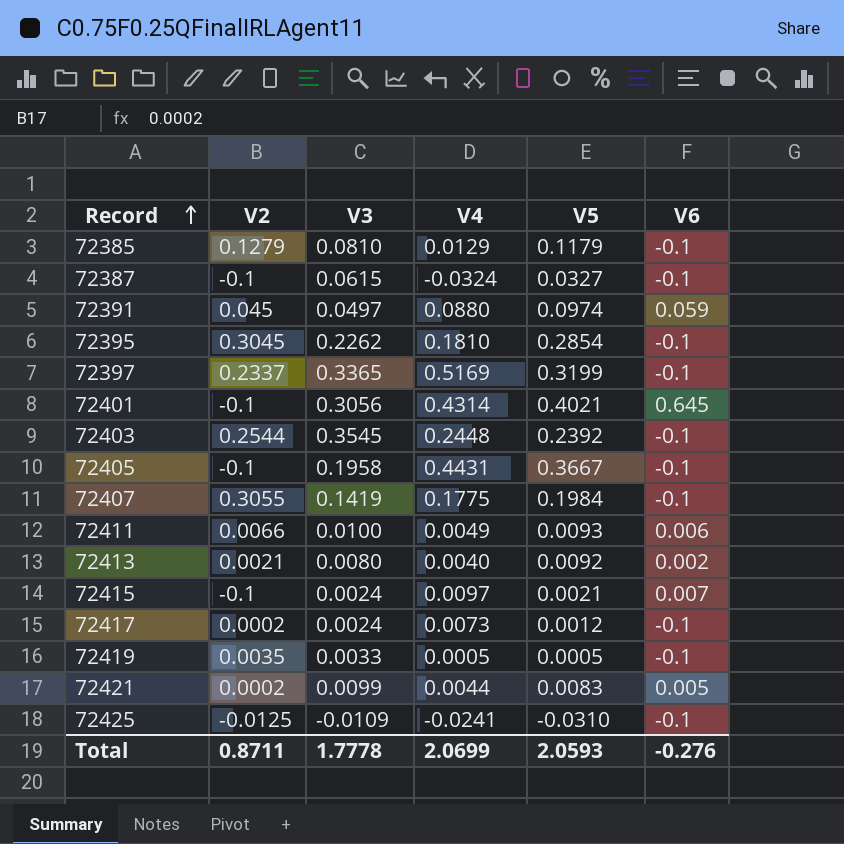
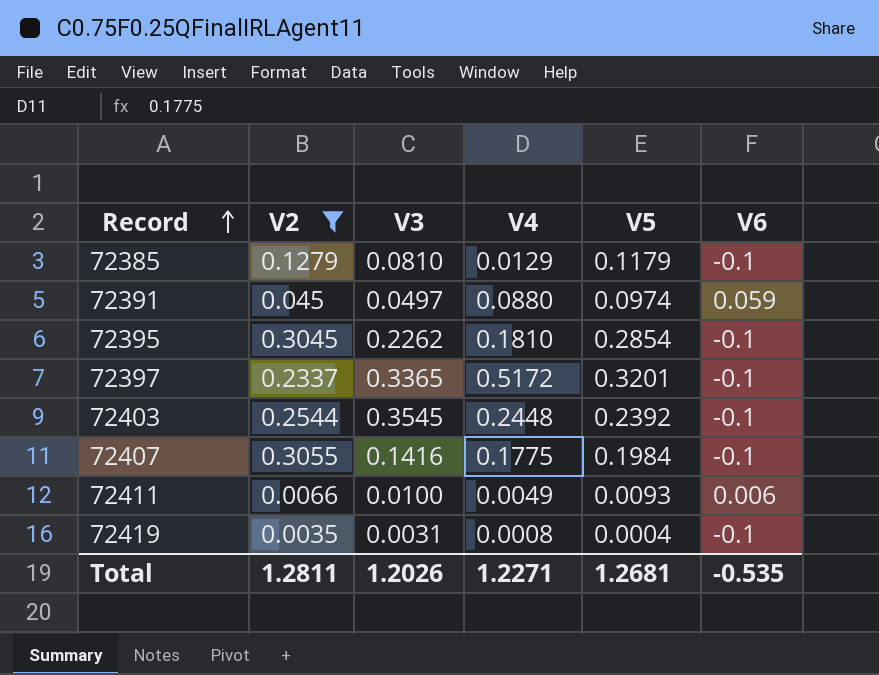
filter: none -> V2 >= 0.0035
72397 | V4: 0.5169 -> 0.5172
72397 | V5: 0.3199 -> 0.3201
72407 | V3: 0.1419 -> 0.1416
72419 | V3: 0.0033 -> 0.0031
72419 | V4: 0.0005 -> 0.0008
72419 | V5: 0.0005 -> 0.0004
Total | V2: 0.8711 -> 1.2811
Total | V3: 1.7778 -> 1.2026
Total | V4: 2.0699 -> 1.2271
Total | V5: 2.0593 -> 1.2681
Total | V6: -0.276 -> -0.535

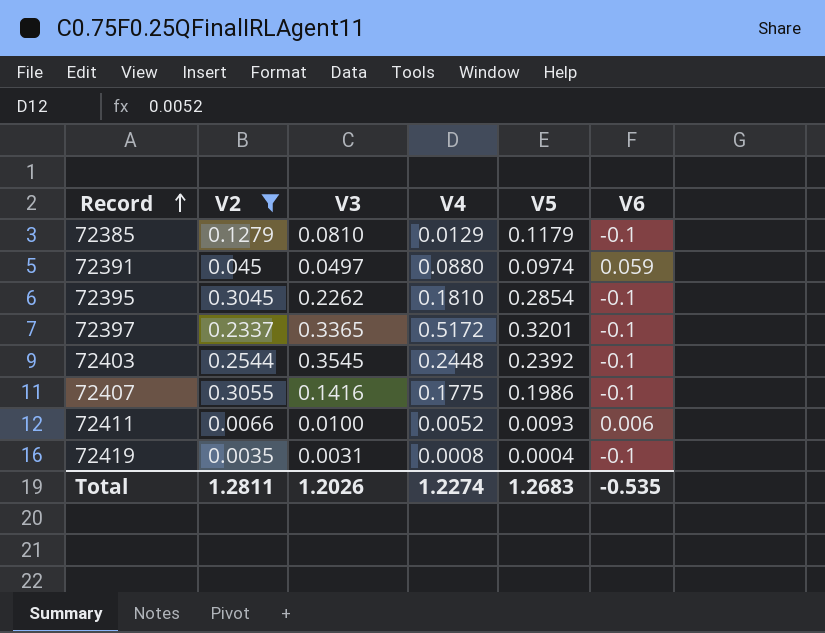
72407 | V5: 0.1984 -> 0.1986
72411 | V4: 0.0049 -> 0.0052
Total | V4: 1.2271 -> 1.2274
Total | V5: 1.2681 -> 1.2683

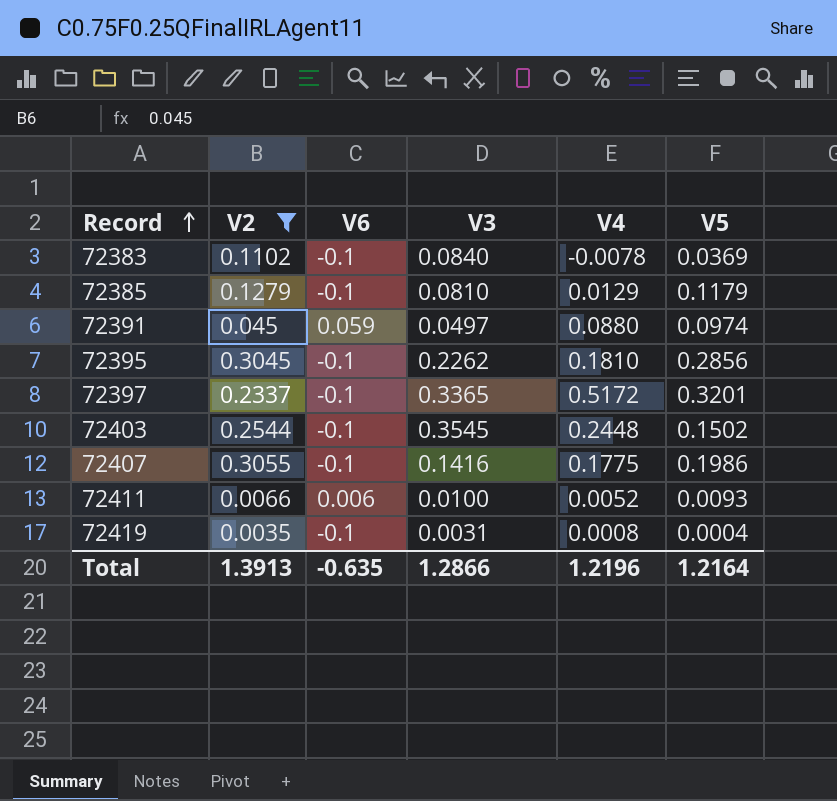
column V6 | position: 6 -> 3
row 72383: none -> 0.1102 | -0.1 | 0.0840 | -0.0078 | 0.0369
72395 | V5: 0.2854 -> 0.2856
72403 | V5: 0.2392 -> 0.1502
Total | V2: 1.2811 -> 1.3913
Total | V6: -0.535 -> -0.635
Total | V3: 1.2026 -> 1.2866
Total | V4: 1.2274 -> 1.2196
Total | V5: 1.2683 -> 1.2164

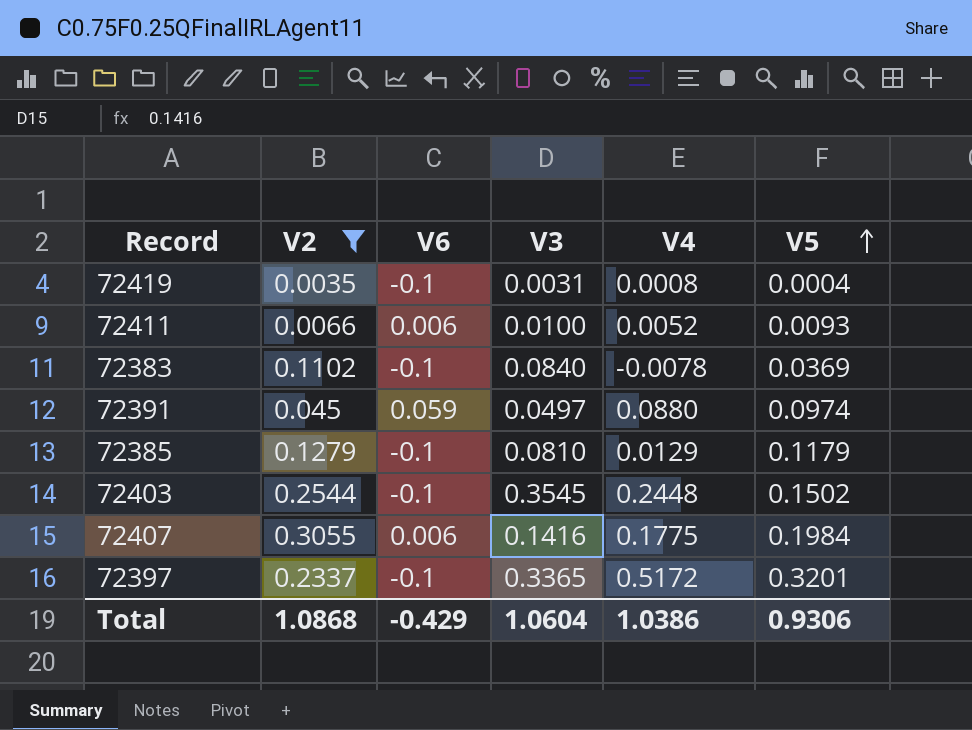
row order: Record ascending -> V5 ascending
row 72395: 0.3045 | -0.1 | 0.2262 | 0.1810 | 0.2856 -> none
72407 | V6: -0.1 -> 0.006
72407 | V5: 0.1986 -> 0.1984
Total | V2: 1.3913 -> 1.0868
Total | V6: -0.635 -> -0.429
Total | V3: 1.2866 -> 1.0604
Total | V4: 1.2196 -> 1.0386
Total | V5: 1.2164 -> 0.9306

